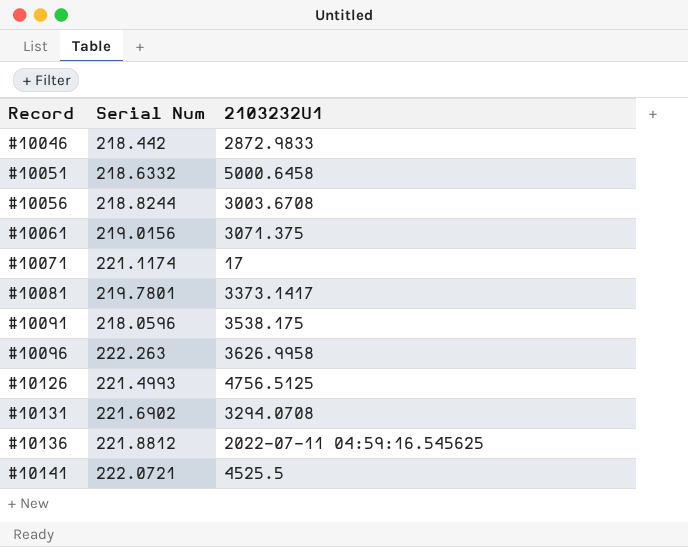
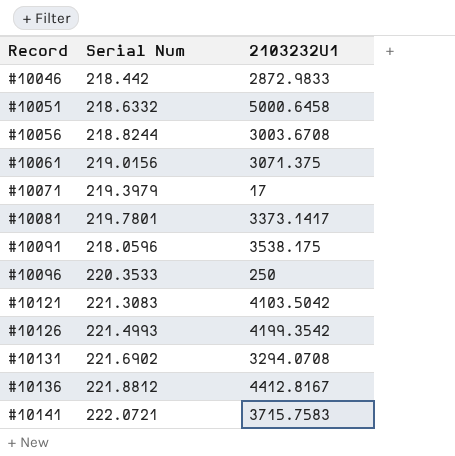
#10071 | Serial Num: 221.1174 -> 219.3979
#10096 | Serial Num: 222.263 -> 220.3533
#10096 | 2103232U1: 3626.9958 -> 250
row #10121: none -> 221.3083 | 4103.5042
#10126 | 2103232U1: 4756.5125 -> 4199.3542
#10136 | 2103232U1: 2022-07-11 04:59:16.545625 -> 4412.8167
#10141 | 2103232U1: 4525.5 -> 3715.7583

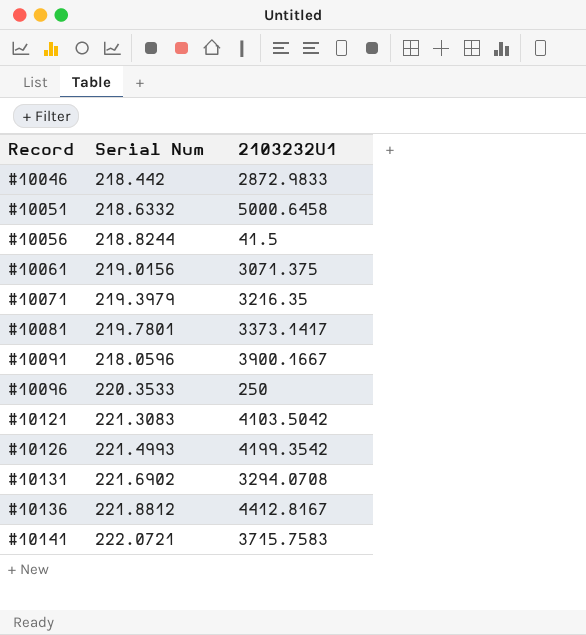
#10056 | 2103232U1: 3003.6708 -> 41.5
#10071 | 2103232U1: 17 -> 3216.35
#10091 | 2103232U1: 3538.175 -> 3900.1667

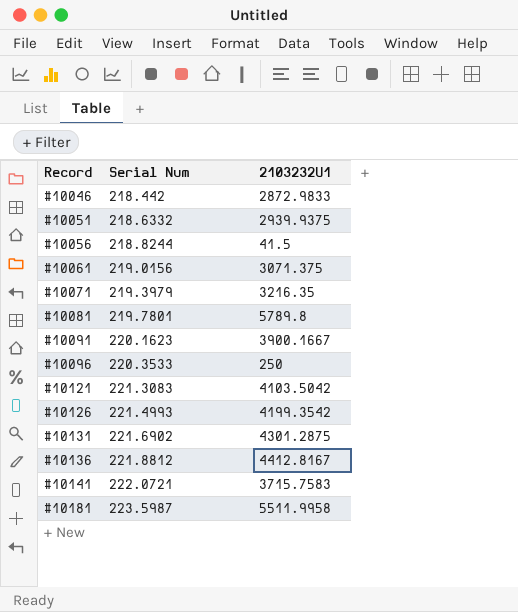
#10051 | 2103232U1: 5000.6458 -> 2939.9375
#10081 | 2103232U1: 3373.1417 -> 5789.8
#10091 | Serial Num: 218.0596 -> 220.1623
#10131 | 2103232U1: 3294.0708 -> 4301.2875
row #10181: none -> 223.5987 | 5511.9958

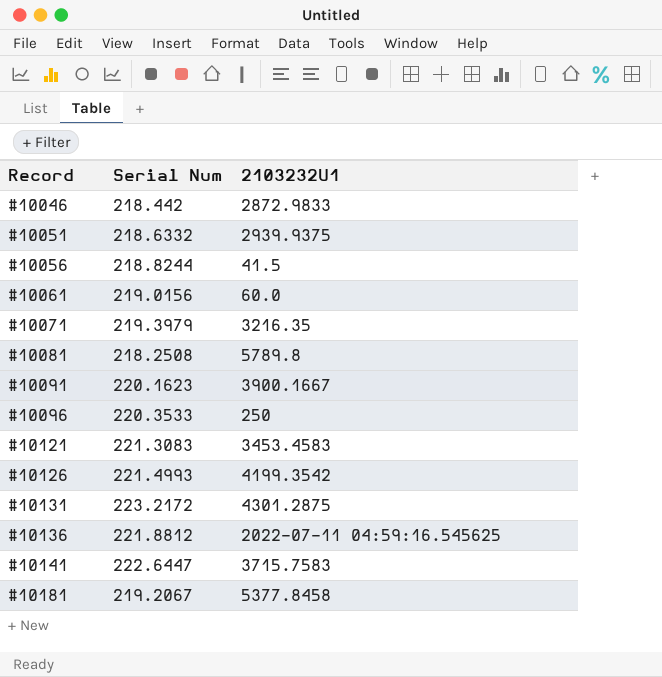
#10061 | 2103232U1: 3071.375 -> 60.0
#10081 | Serial Num: 219.7801 -> 218.2508
#10121 | 2103232U1: 4103.5042 -> 3453.4583
#10131 | Serial Num: 221.6902 -> 223.2172
#10136 | 2103232U1: 4412.8167 -> 2022-07-11 04:59:16.545625
#10141 | Serial Num: 222.0721 -> 222.6447
#10181 | Serial Num: 223.5987 -> 219.2067
#10181 | 2103232U1: 5511.9958 -> 5377.8458

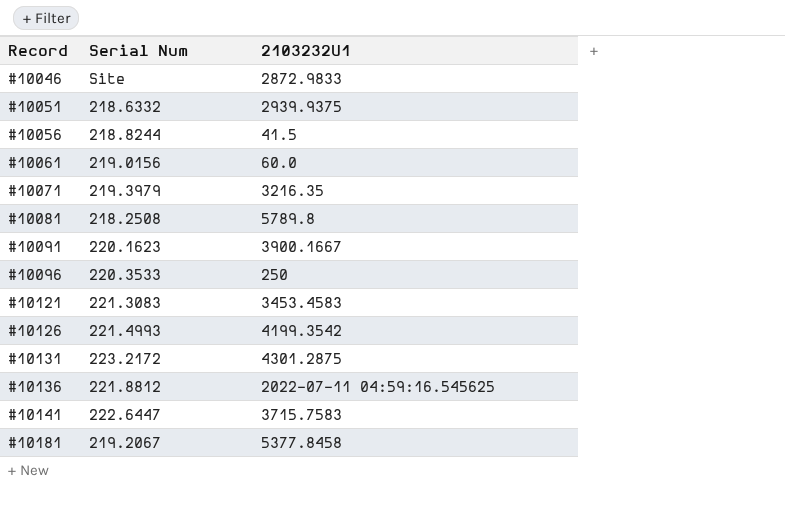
#10046 | Serial Num: 218.442 -> Site

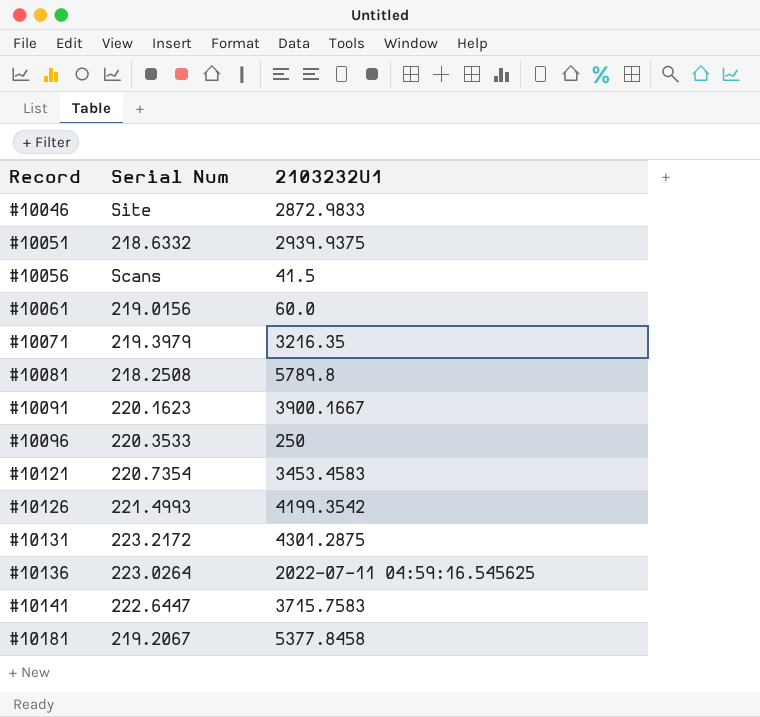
#10056 | Serial Num: 218.8244 -> Scans
#10121 | Serial Num: 221.3083 -> 220.7354
#10136 | Serial Num: 221.8812 -> 223.0264

